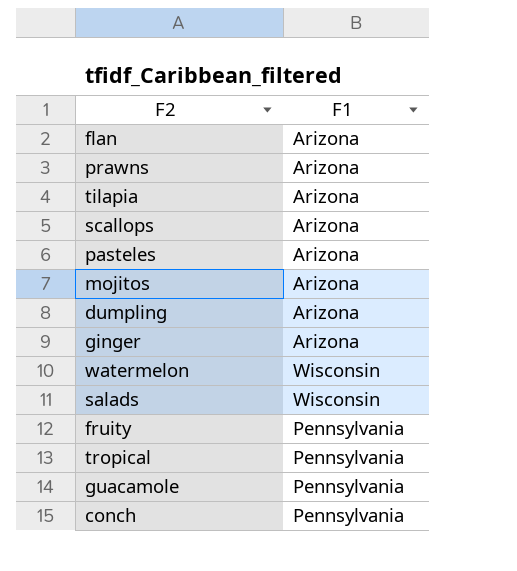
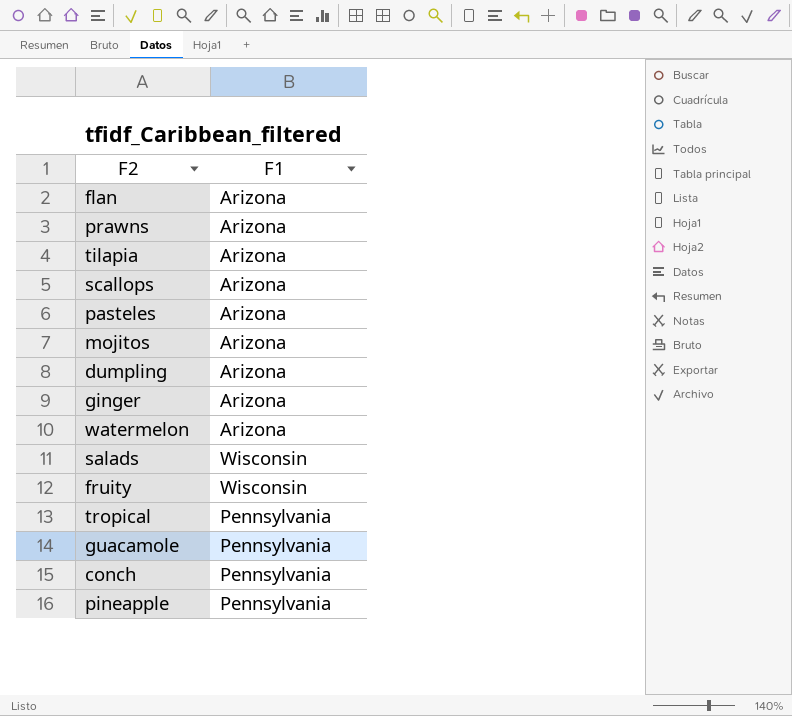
watermelon | F1: Wisconsin -> Arizona
fruity | F1: Pennsylvania -> Wisconsin
row pineapple: none -> Pennsylvania

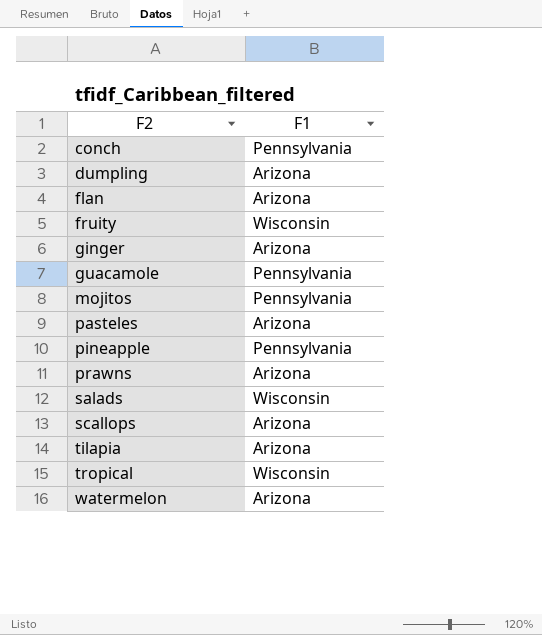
row order: none -> F2 ascending
mojitos | F1: Arizona -> Pennsylvania
tropical | F1: Pennsylvania -> Wisconsin

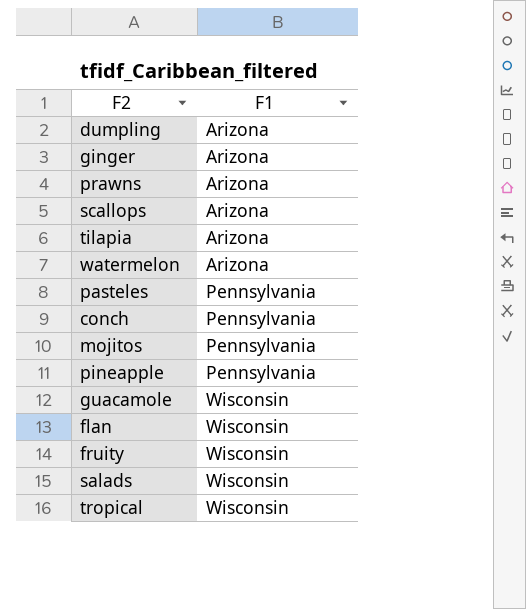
row order: F2 ascending -> F1 ascending
pasteles | F1: Arizona -> Pennsylvania
guacamole | F1: Pennsylvania -> Wisconsin
flan | F1: Arizona -> Wisconsin

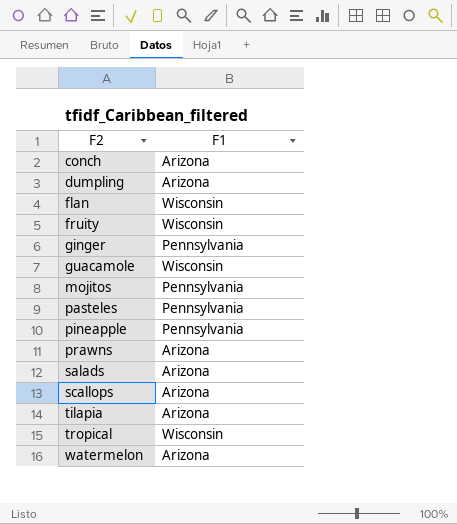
row order: F1 ascending -> F2 ascending
conch | F1: Pennsylvania -> Arizona
ginger | F1: Arizona -> Pennsylvania
salads | F1: Wisconsin -> Arizona

